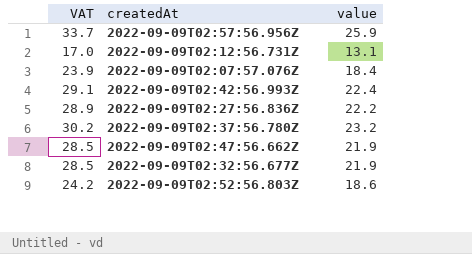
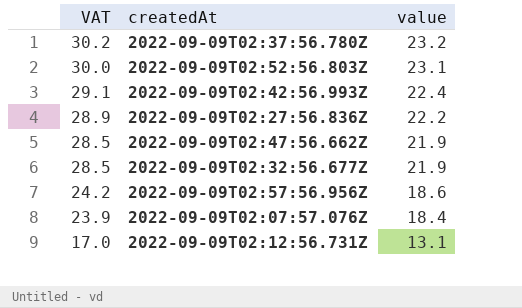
row order: none -> VAT descending
2022-09-09T02:52:56.803Z | VAT: 24.2 -> 30.0
2022-09-09T02:52:56.803Z | value: 18.6 -> 23.1
2022-09-09T02:57:56.956Z | VAT: 33.7 -> 24.2
2022-09-09T02:57:56.956Z | value: 25.9 -> 18.6

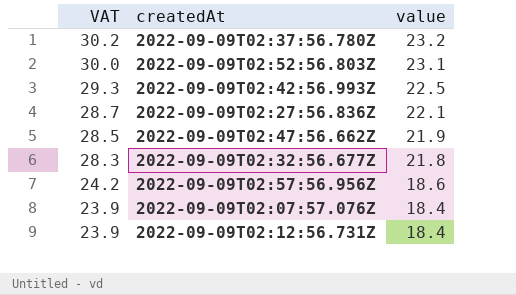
2022-09-09T02:42:56.993Z | VAT: 29.1 -> 29.3
2022-09-09T02:42:56.993Z | value: 22.4 -> 22.5
2022-09-09T02:27:56.836Z | VAT: 28.9 -> 28.7
2022-09-09T02:27:56.836Z | value: 22.2 -> 22.1
2022-09-09T02:32:56.677Z | VAT: 28.5 -> 28.3
2022-09-09T02:32:56.677Z | value: 21.9 -> 21.8
2022-09-09T02:12:56.731Z | VAT: 17.0 -> 23.9
2022-09-09T02:12:56.731Z | value: 13.1 -> 18.4

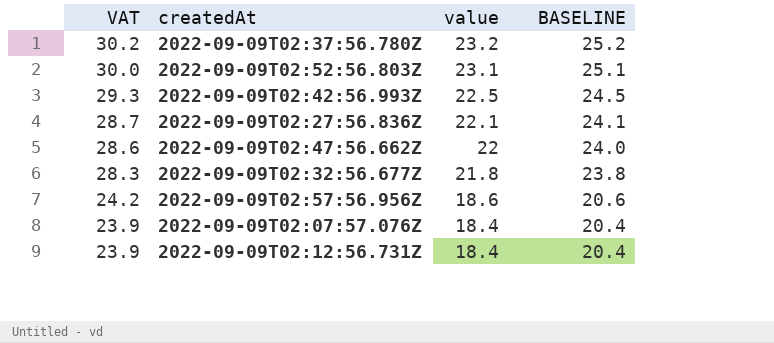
column BASELINE | formula: none -> [value] + 2
2022-09-09T02:47:56.662Z | VAT: 28.5 -> 28.6
2022-09-09T02:47:56.662Z | value: 21.9 -> 22

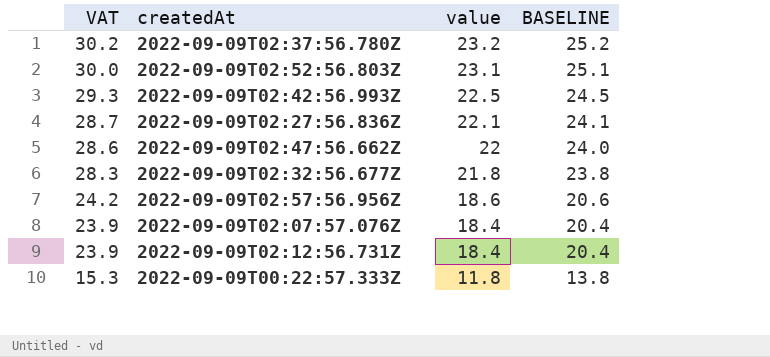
row 2022-09-09T00:22:57.333Z: none -> 15.3 | 11.8 | 13.8

